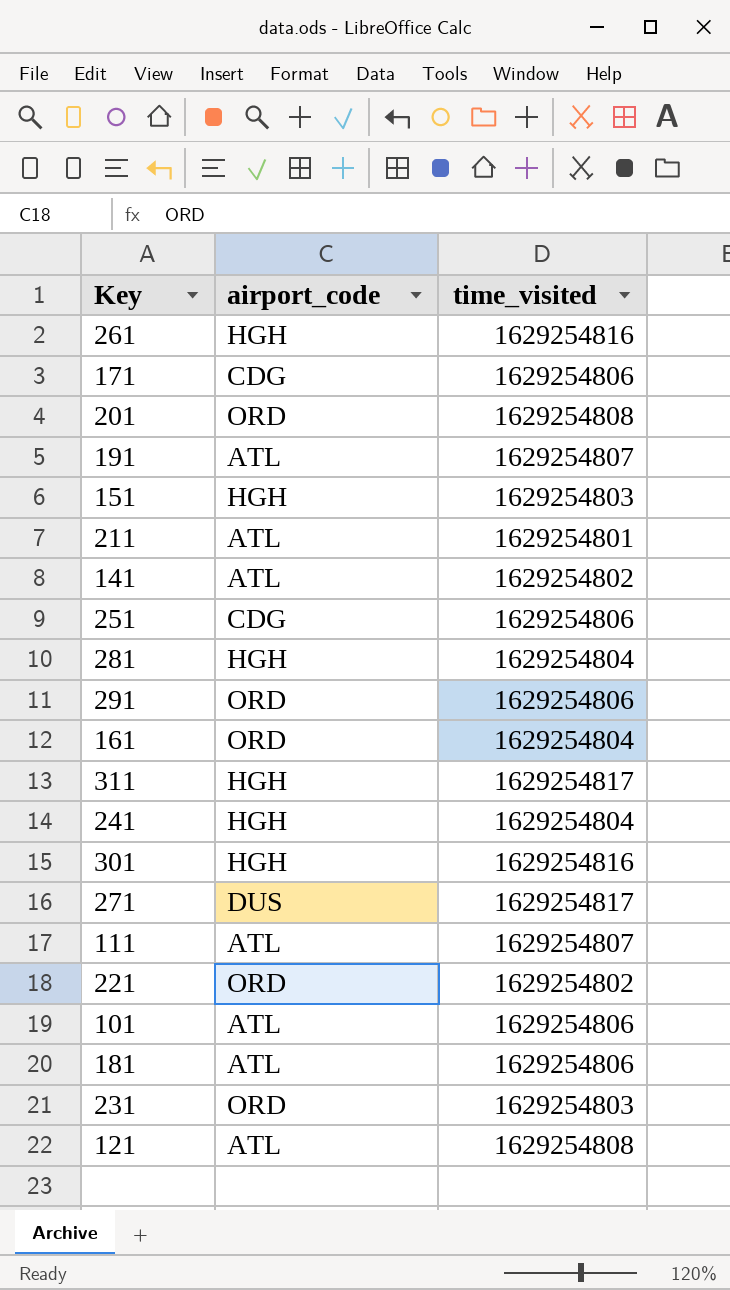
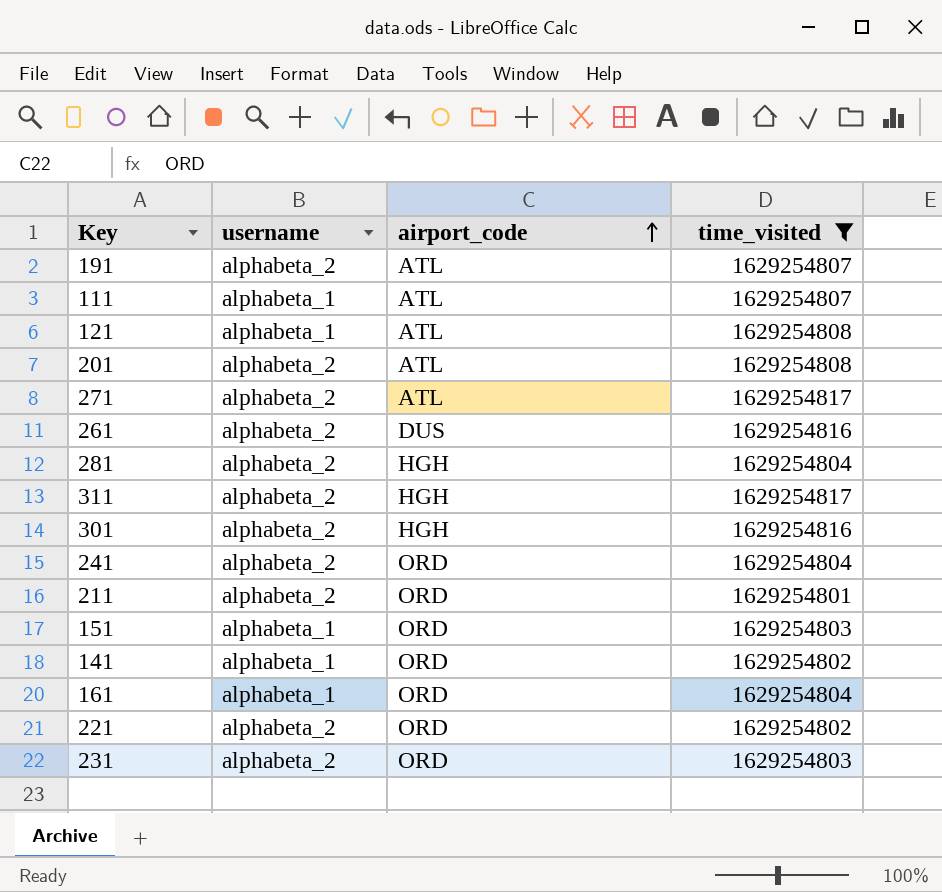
filter: none -> time_visited != 1629254806
row order: none -> airport_code ascending
column username | position: none -> 2
201 | airport_code: ORD -> ATL
271 | airport_code: DUS -> ATL
261 | airport_code: HGH -> DUS
241 | airport_code: HGH -> ORD
211 | airport_code: ATL -> ORD
151 | airport_code: HGH -> ORD
141 | airport_code: ATL -> ORD

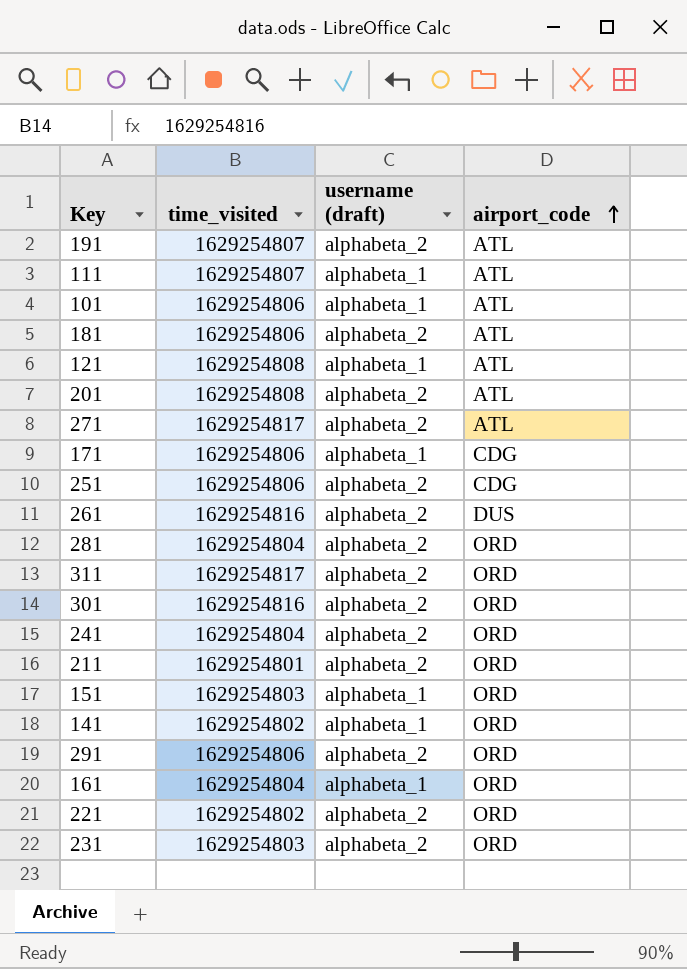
filter: time_visited != 1629254806 -> none
column time_visited | position: 4 -> 2
column name: username -> username (draft)
281 | airport_code: HGH -> ORD
311 | airport_code: HGH -> ORD
301 | airport_code: HGH -> ORD

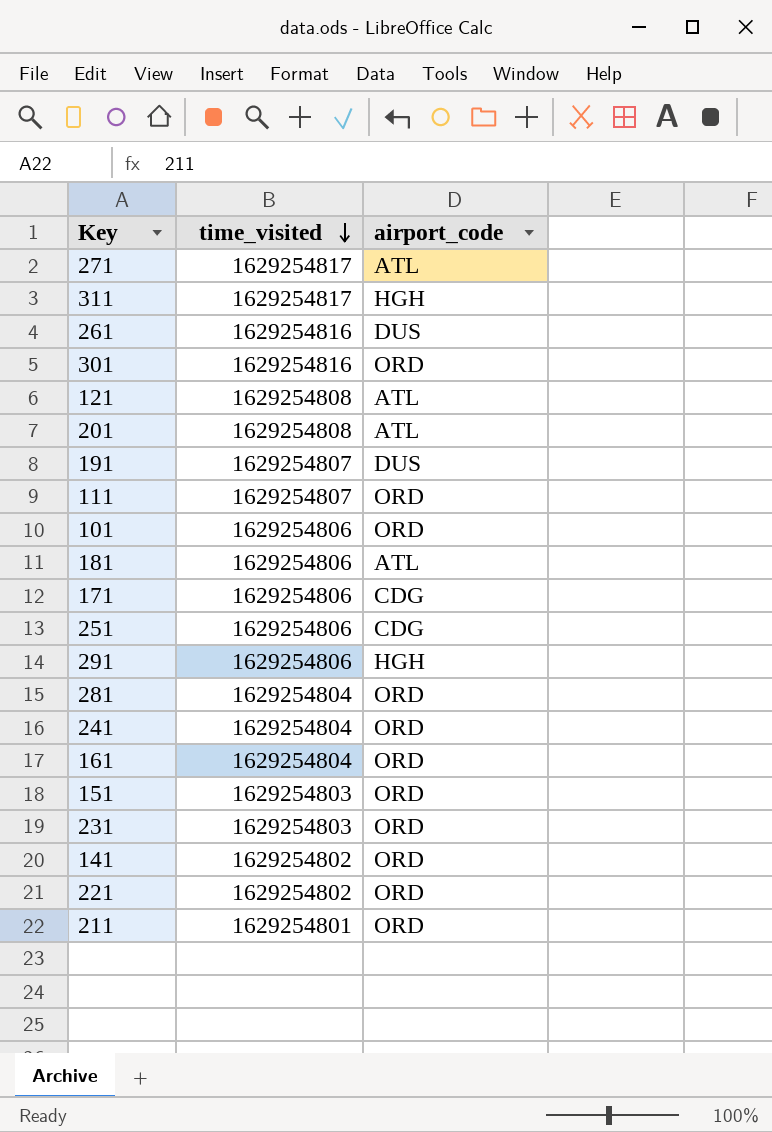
row order: airport_code ascending -> time_visited descending
column username (draft) | position: 3 -> none
311 | airport_code: ORD -> HGH
191 | airport_code: ATL -> DUS
111 | airport_code: ATL -> ORD
101 | airport_code: ATL -> ORD
291 | airport_code: ORD -> HGH

